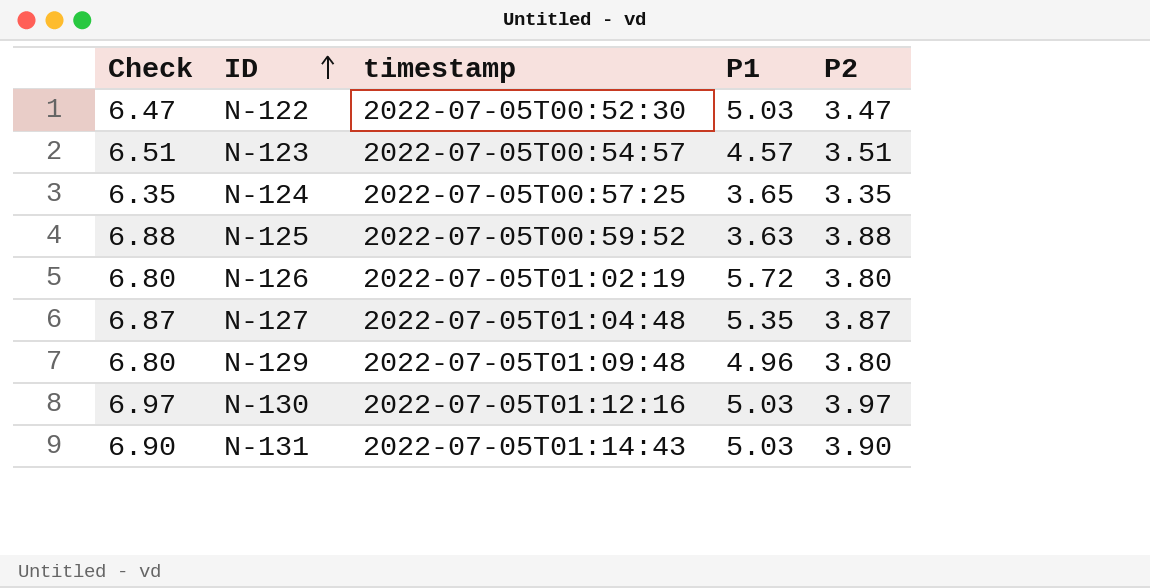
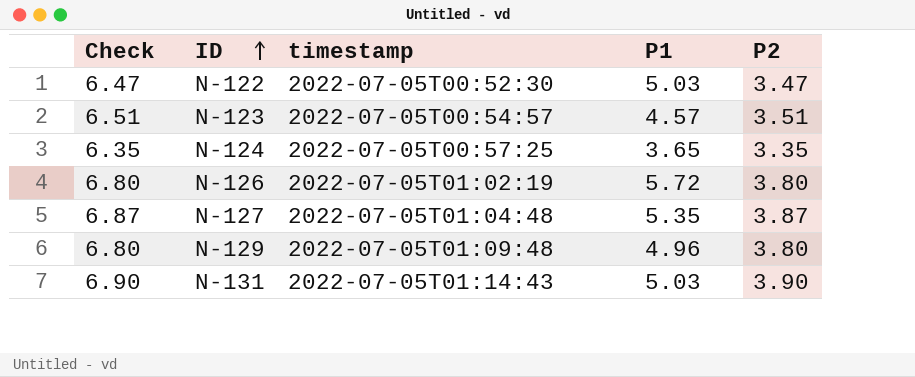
row N-125: 6.88 | 2022-07-05T00:59:52 | 3.63 | 3.88 -> none
row N-130: 6.97 | 2022-07-05T01:12:16 | 5.03 | 3.97 -> none

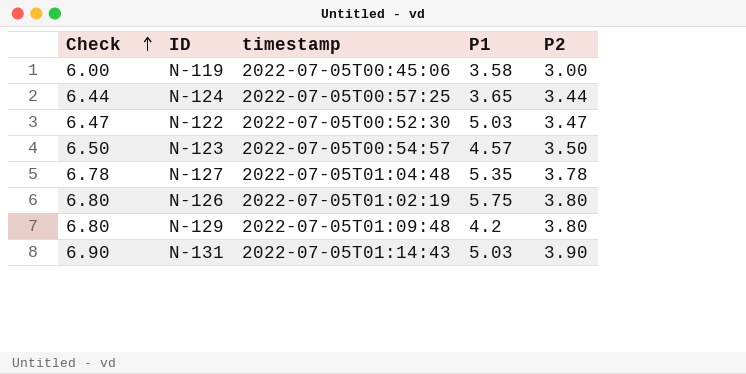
row order: ID ascending -> Check ascending
row N-119: none -> 6.00 | 2022-07-05T00:45:06 | 3.58 | 3.00
N-124 | Check: 6.35 -> 6.44
N-124 | P2: 3.35 -> 3.44
N-123 | Check: 6.51 -> 6.50
N-123 | P2: 3.51 -> 3.50
N-127 | Check: 6.87 -> 6.78
N-127 | P2: 3.87 -> 3.78
N-126 | P1: 5.72 -> 5.75
N-129 | P1: 4.96 -> 4.2

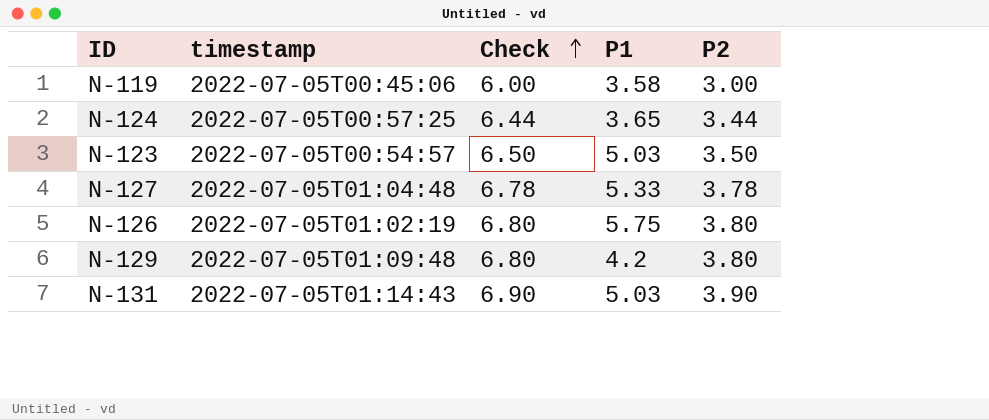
column Check | position: 1 -> 3
row N-122: 6.47 | 2022-07-05T00:52:30 | 5.03 | 3.47 -> none
N-123 | P1: 4.57 -> 5.03
N-127 | P1: 5.35 -> 5.33

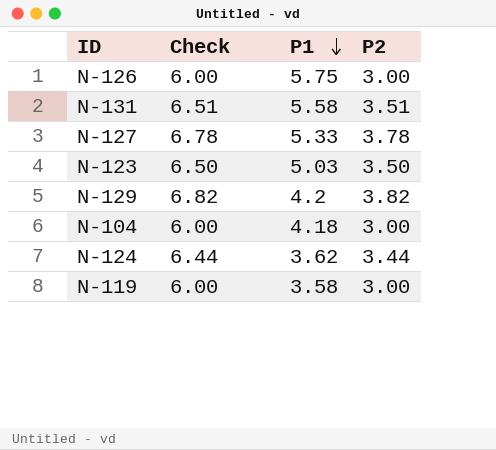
row order: Check ascending -> P1 descending
column timestamp | position: 2 -> none
N-126 | Check: 6.80 -> 6.00
N-126 | P2: 3.80 -> 3.00
N-131 | Check: 6.90 -> 6.51
N-131 | P1: 5.03 -> 5.58
N-131 | P2: 3.90 -> 3.51
N-129 | Check: 6.80 -> 6.82
N-129 | P2: 3.80 -> 3.82
row N-104: none -> 6.00 | 4.18 | 3.00
N-124 | P1: 3.65 -> 3.62

